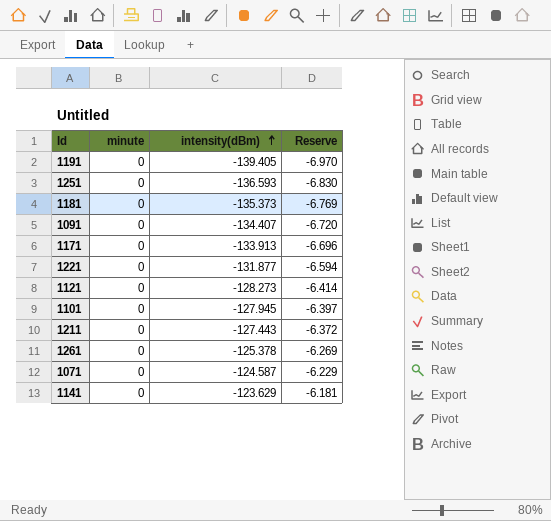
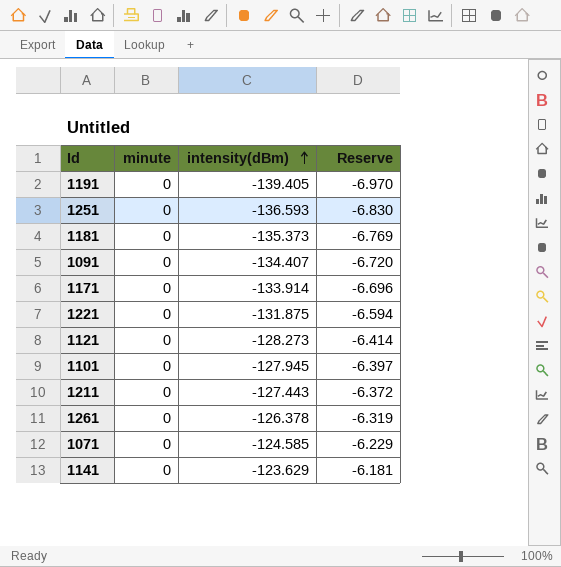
1171 | intensity(dBm): -133.913 -> -133.914
1221 | intensity(dBm): -131.877 -> -131.875
1261 | intensity(dBm): -125.378 -> -126.378
1261 | Reserve: -6.269 -> -6.319
1071 | intensity(dBm): -124.587 -> -124.585

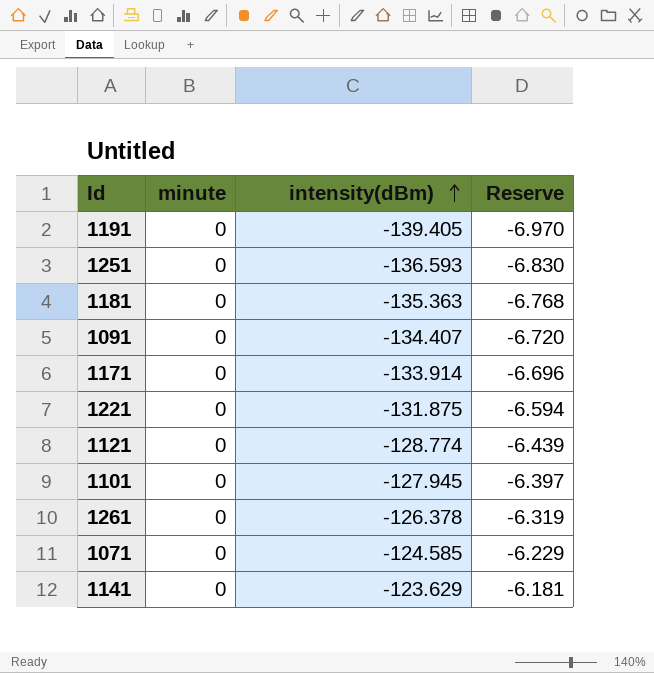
row 1211: 0 | -127.443 | -6.372 -> none
1181 | intensity(dBm): -135.373 -> -135.363
1181 | Reserve: -6.769 -> -6.768
1121 | intensity(dBm): -128.273 -> -128.774
1121 | Reserve: -6.414 -> -6.439

